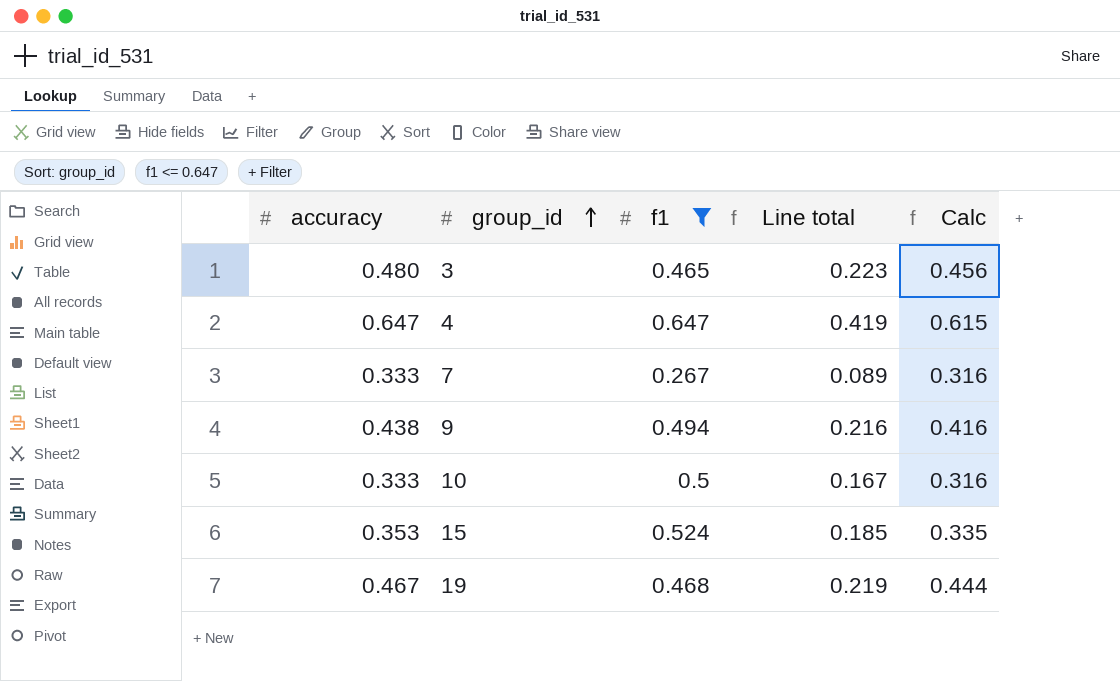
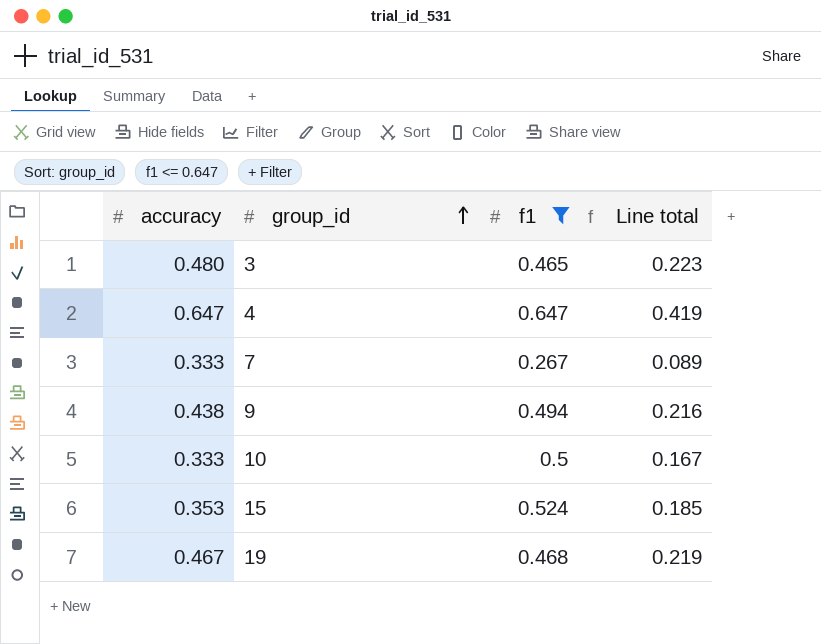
column Calc | formula: [accuracy] * 0.95 -> none

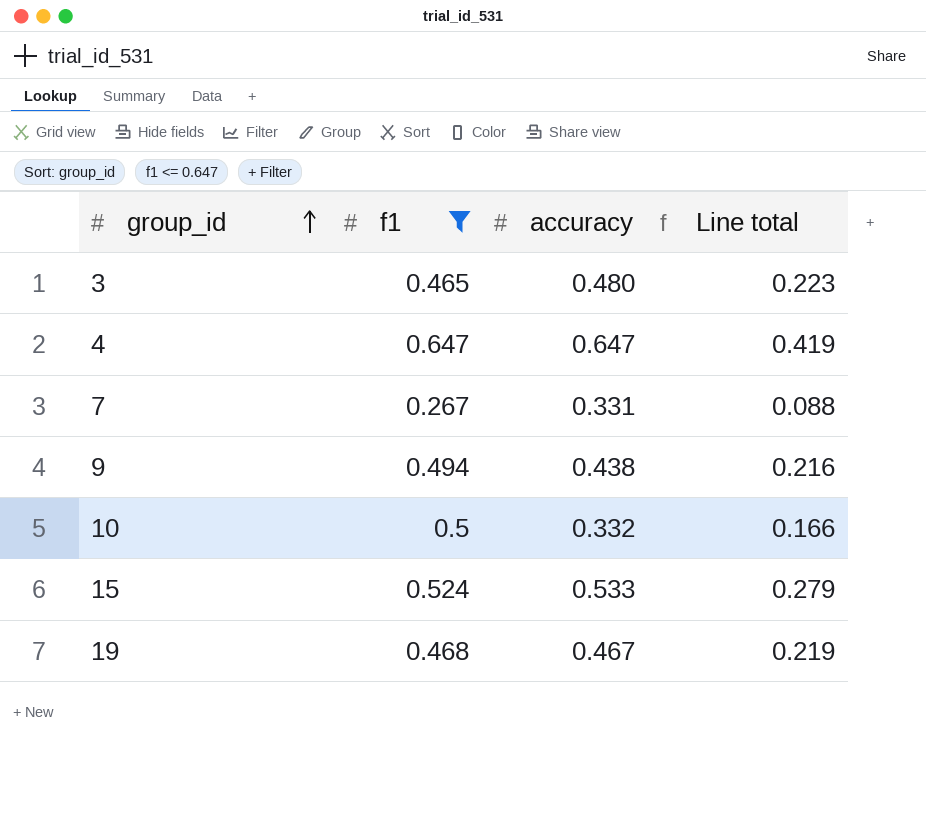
column accuracy | position: 1 -> 3
7 | accuracy: 0.333 -> 0.331
7 | Line total: 0.089 -> 0.088
10 | accuracy: 0.333 -> 0.332
10 | Line total: 0.167 -> 0.166
15 | accuracy: 0.353 -> 0.533
15 | Line total: 0.185 -> 0.279

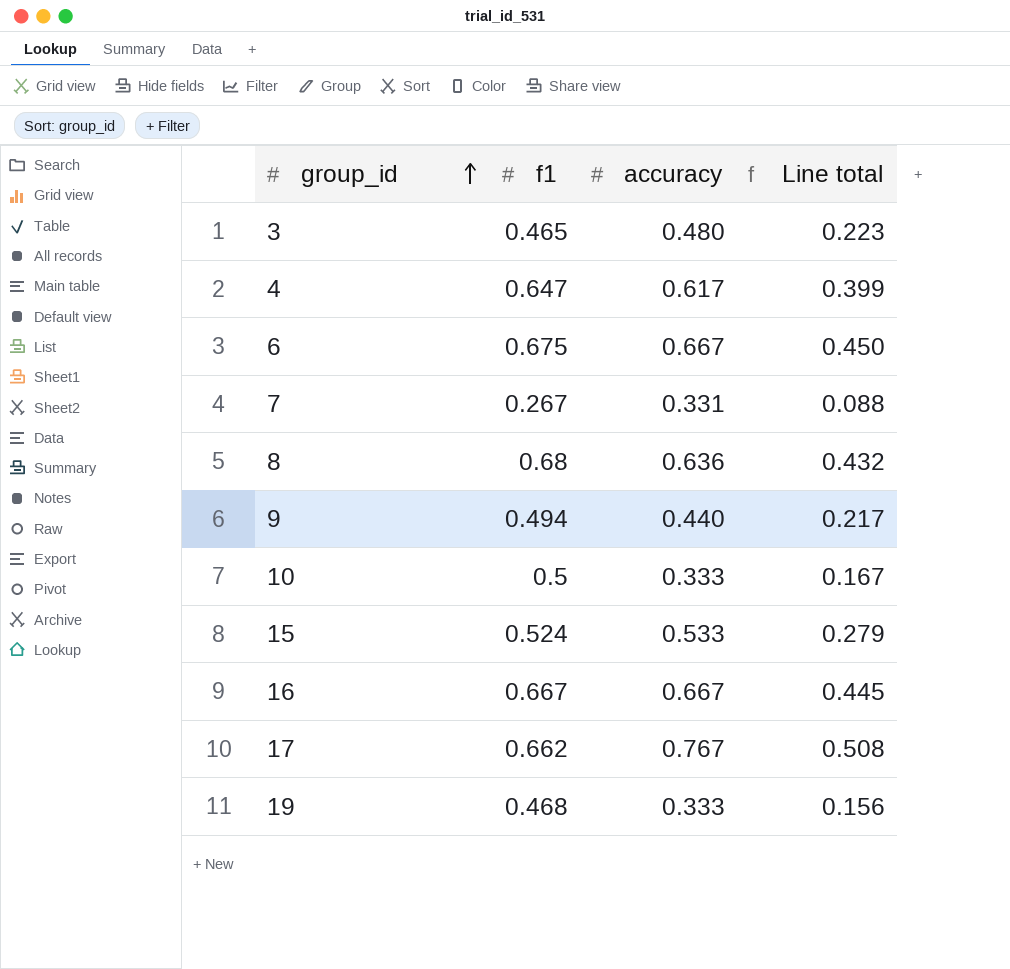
filter: f1 <= 0.647 -> none
4 | accuracy: 0.647 -> 0.617
4 | Line total: 0.419 -> 0.399
9 | accuracy: 0.438 -> 0.440
9 | Line total: 0.216 -> 0.217
10 | accuracy: 0.332 -> 0.333
10 | Line total: 0.166 -> 0.167
19 | accuracy: 0.467 -> 0.333
19 | Line total: 0.219 -> 0.156

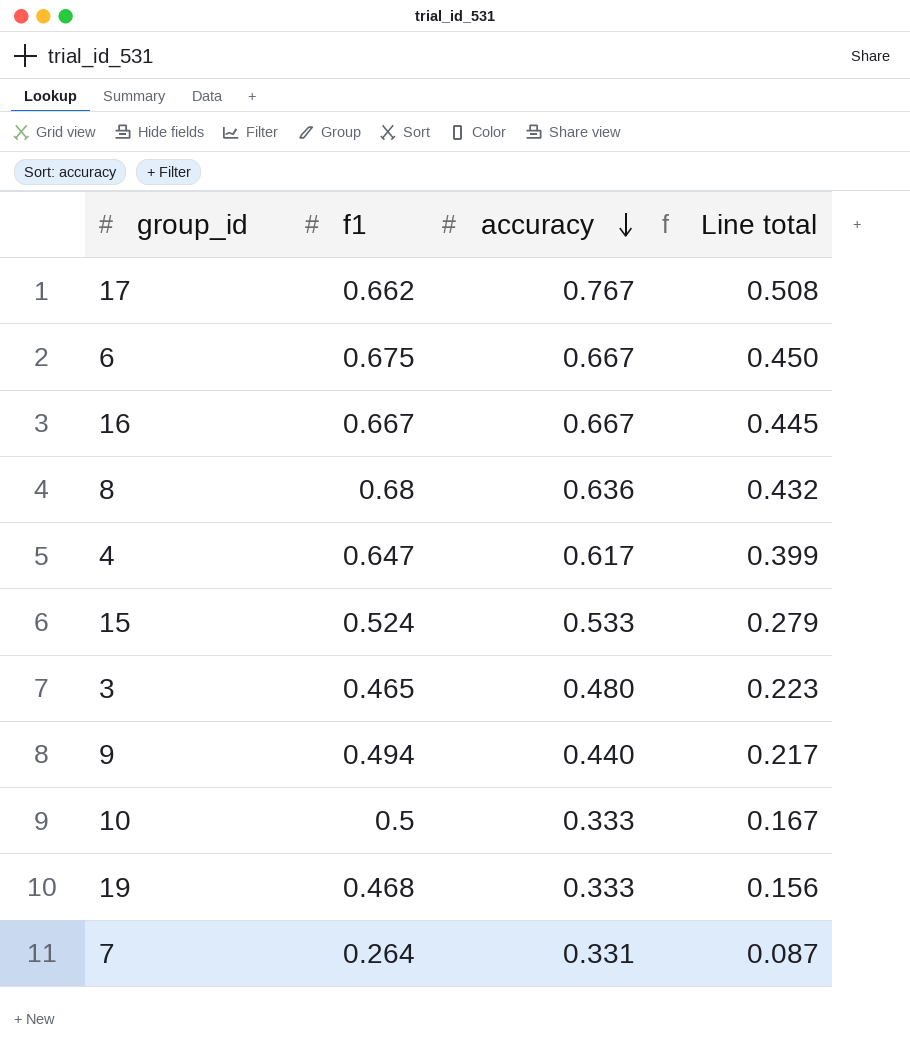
row order: group_id ascending -> accuracy descending
7 | f1: 0.267 -> 0.264
7 | Line total: 0.088 -> 0.087

